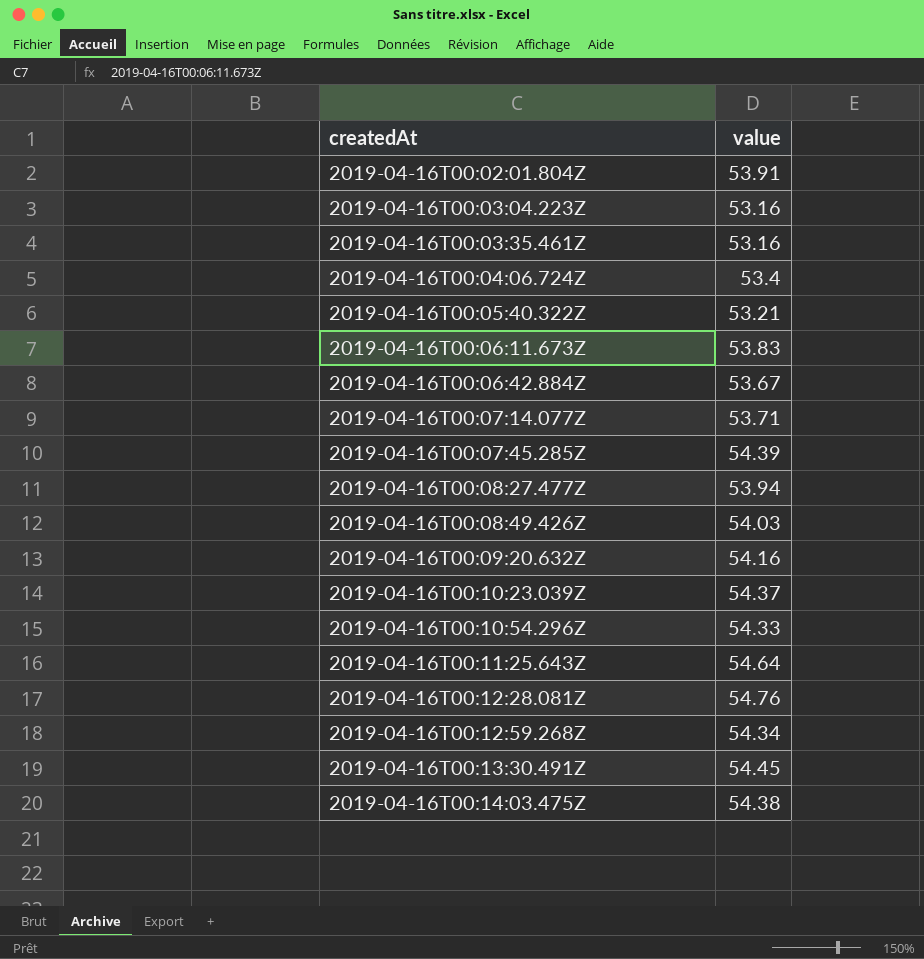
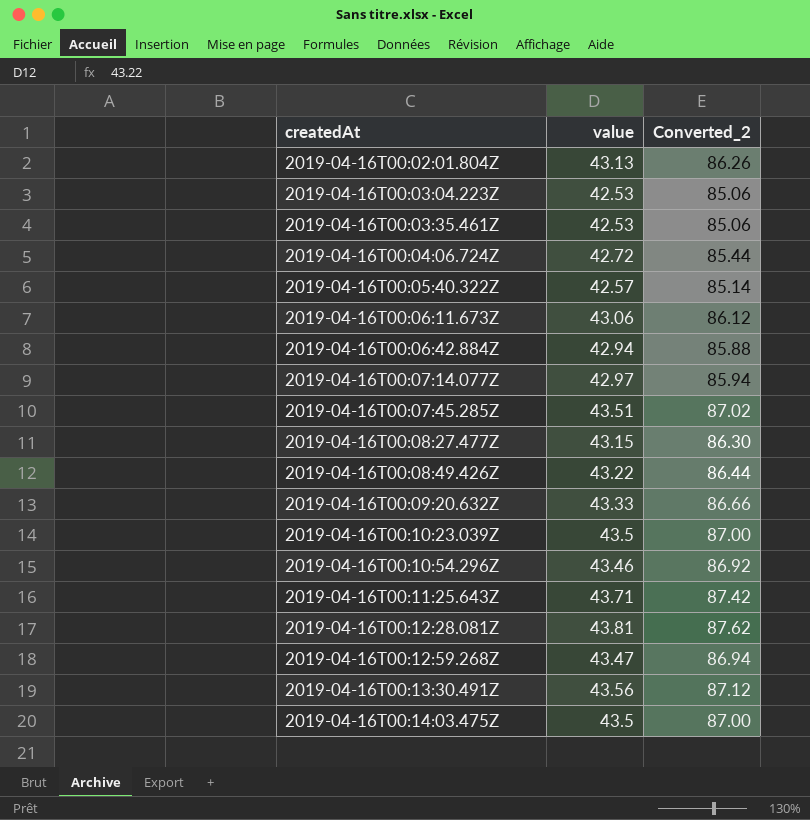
column Converted_2 | formula: none -> [value] * 2
2019-04-16T00:02:01.804Z | value: 53.91 -> 43.13
2019-04-16T00:03:04.223Z | value: 53.16 -> 42.53
2019-04-16T00:03:35.461Z | value: 53.16 -> 42.53
2019-04-16T00:04:06.724Z | value: 53.4 -> 42.72
2019-04-16T00:05:40.322Z | value: 53.21 -> 42.57
2019-04-16T00:06:11.673Z | value: 53.83 -> 43.06
2019-04-16T00:06:42.884Z | value: 53.67 -> 42.94
2019-04-16T00:07:14.077Z | value: 53.71 -> 42.97
2019-04-16T00:07:45.285Z | value: 54.39 -> 43.51
2019-04-16T00:08:27.477Z | value: 53.94 -> 43.15
2019-04-16T00:08:49.426Z | value: 54.03 -> 43.22
2019-04-16T00:09:20.632Z | value: 54.16 -> 43.33
2019-04-16T00:10:23.039Z | value: 54.37 -> 43.5
2019-04-16T00:10:54.296Z | value: 54.33 -> 43.46
2019-04-16T00:11:25.643Z | value: 54.64 -> 43.71
2019-04-16T00:12:28.081Z | value: 54.76 -> 43.81
2019-04-16T00:12:59.268Z | value: 54.34 -> 43.47
2019-04-16T00:13:30.491Z | value: 54.45 -> 43.56
2019-04-16T00:14:03.475Z | value: 54.38 -> 43.5

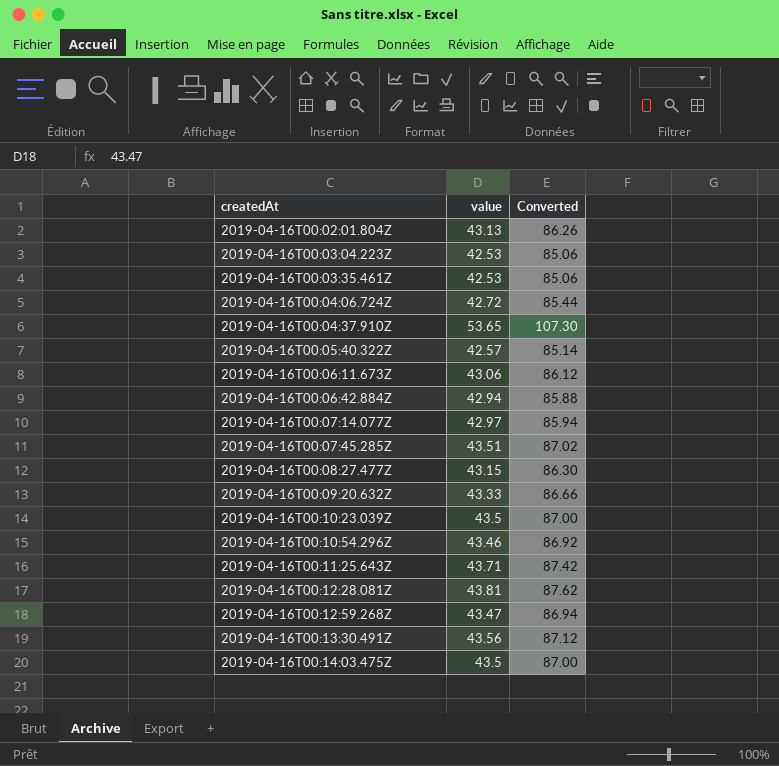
column name: Converted_2 -> Converted
row 2019-04-16T00:08:49.426Z: 43.22 | 86.44 -> none
row 2019-04-16T00:04:37.910Z: none -> 53.65 | 107.30

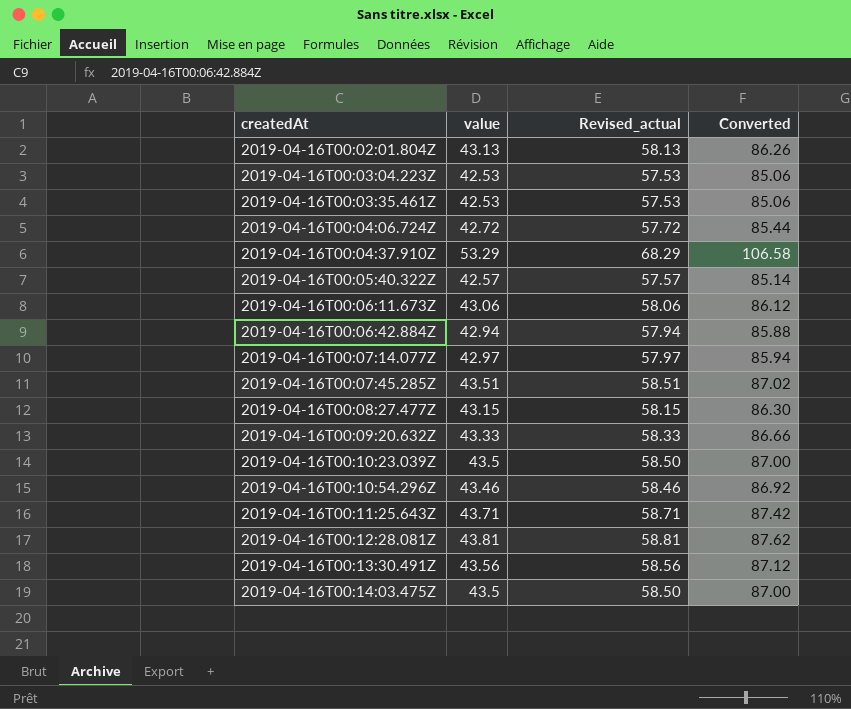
column Revised_actual | formula: none -> [value] + 15
row 2019-04-16T00:12:59.268Z: 43.47 | 86.94 -> none
2019-04-16T00:04:37.910Z | value: 53.65 -> 53.29
2019-04-16T00:04:37.910Z | Converted: 107.30 -> 106.58

